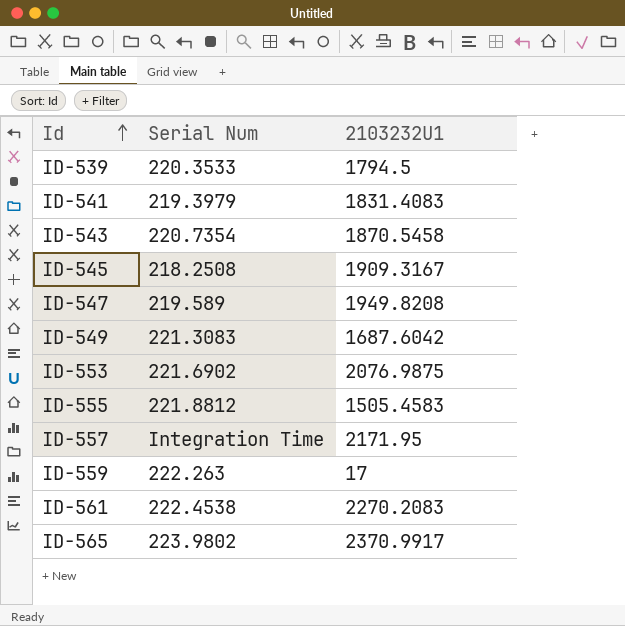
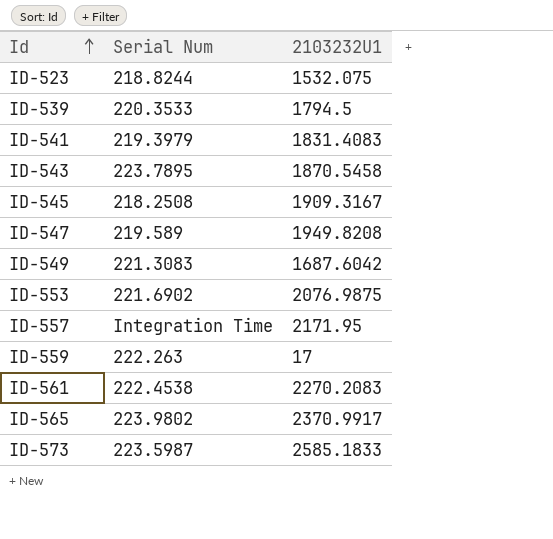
row ID-555: 221.8812 | 1505.4583 -> none
row ID-523: none -> 218.8244 | 1532.075
ID-543 | Serial Num: 220.7354 -> 223.7895
row ID-573: none -> 223.5987 | 2585.1833

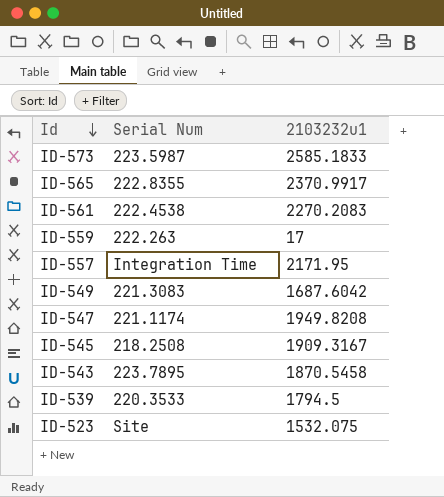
row order: Id ascending -> Id descending
column name: 2103232U1 -> 2103232u1
row ID-541: 219.3979 | 1831.4083 -> none
row ID-553: 221.6902 | 2076.9875 -> none
ID-565 | Serial Num: 223.9802 -> 222.8355
ID-547 | Serial Num: 219.589 -> 221.1174
ID-523 | Serial Num: 218.8244 -> Site

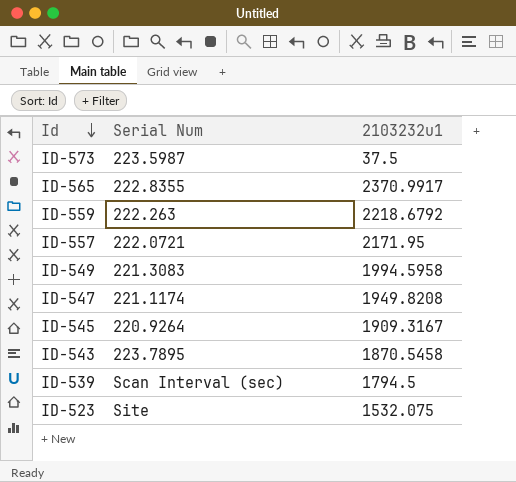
row ID-561: 222.4538 | 2270.2083 -> none
ID-573 | 2103232u1: 2585.1833 -> 37.5
ID-559 | 2103232u1: 17 -> 2218.6792
ID-557 | Serial Num: Integration Time -> 222.0721
ID-549 | 2103232u1: 1687.6042 -> 1994.5958
ID-545 | Serial Num: 218.2508 -> 220.9264
ID-539 | Serial Num: 220.3533 -> Scan Interval (sec)

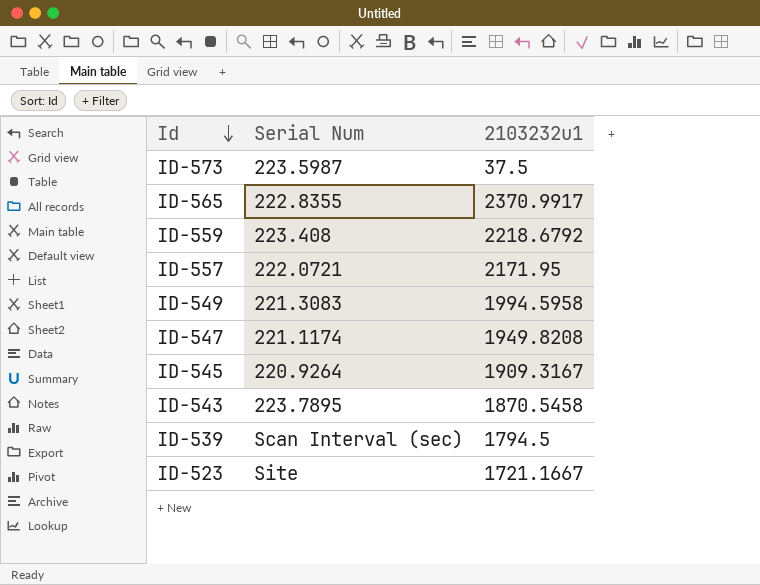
ID-559 | Serial Num: 222.263 -> 223.408
ID-523 | 2103232u1: 1532.075 -> 1721.1667

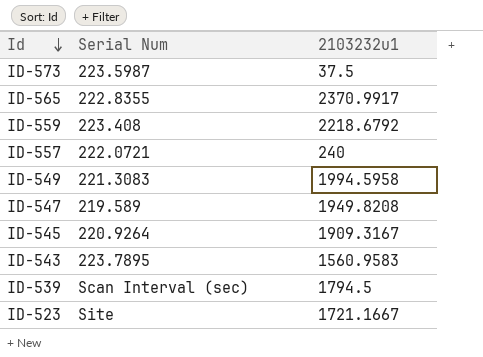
ID-557 | 2103232u1: 2171.95 -> 240
ID-547 | Serial Num: 221.1174 -> 219.589
ID-543 | 2103232u1: 1870.5458 -> 1560.9583

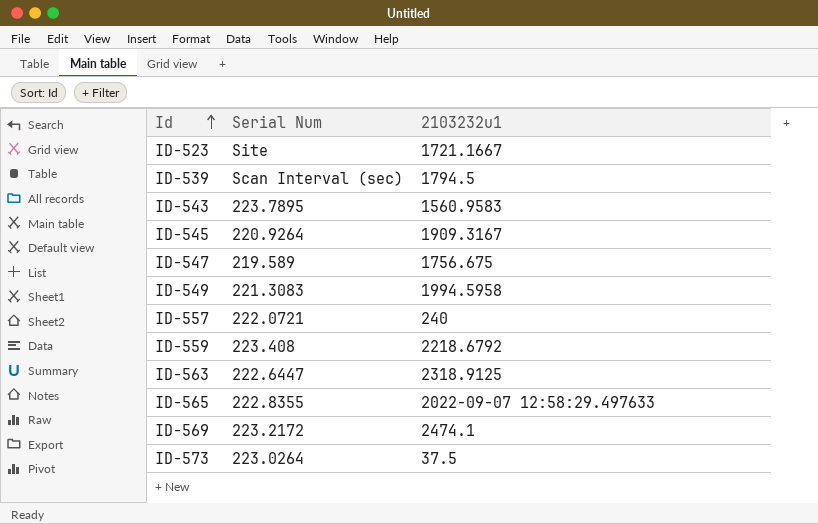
row order: Id descending -> Id ascending
ID-547 | 2103232u1: 1949.8208 -> 1756.675
row ID-563: none -> 222.6447 | 2318.9125
ID-565 | 2103232u1: 2370.9917 -> 2022-09-07 12:58:29.497633
row ID-569: none -> 223.2172 | 2474.1
ID-573 | Serial Num: 223.5987 -> 223.0264

